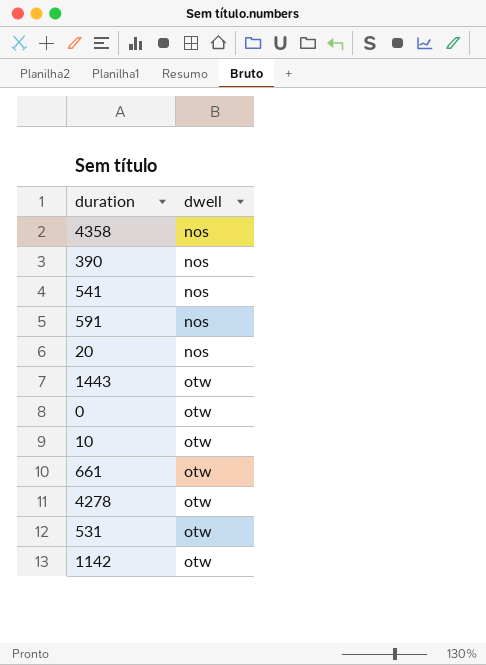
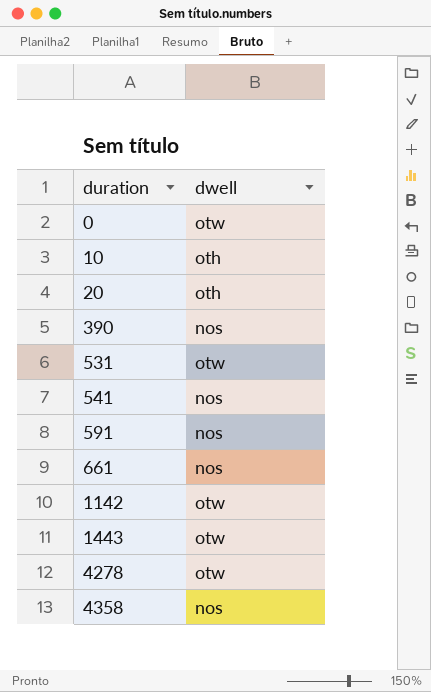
row order: dwell ascending -> duration ascending
10 | dwell: otw -> oth
20 | dwell: nos -> oth
661 | dwell: otw -> nos

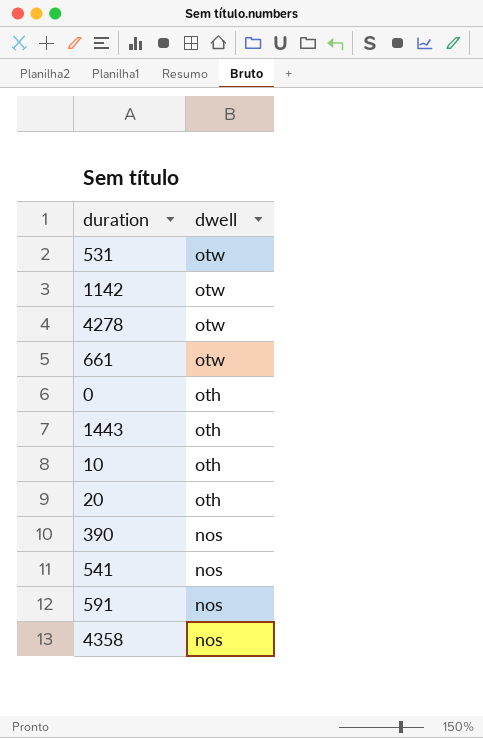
row order: duration ascending -> dwell descending
661 | dwell: nos -> otw
0 | dwell: otw -> oth
1443 | dwell: otw -> oth

